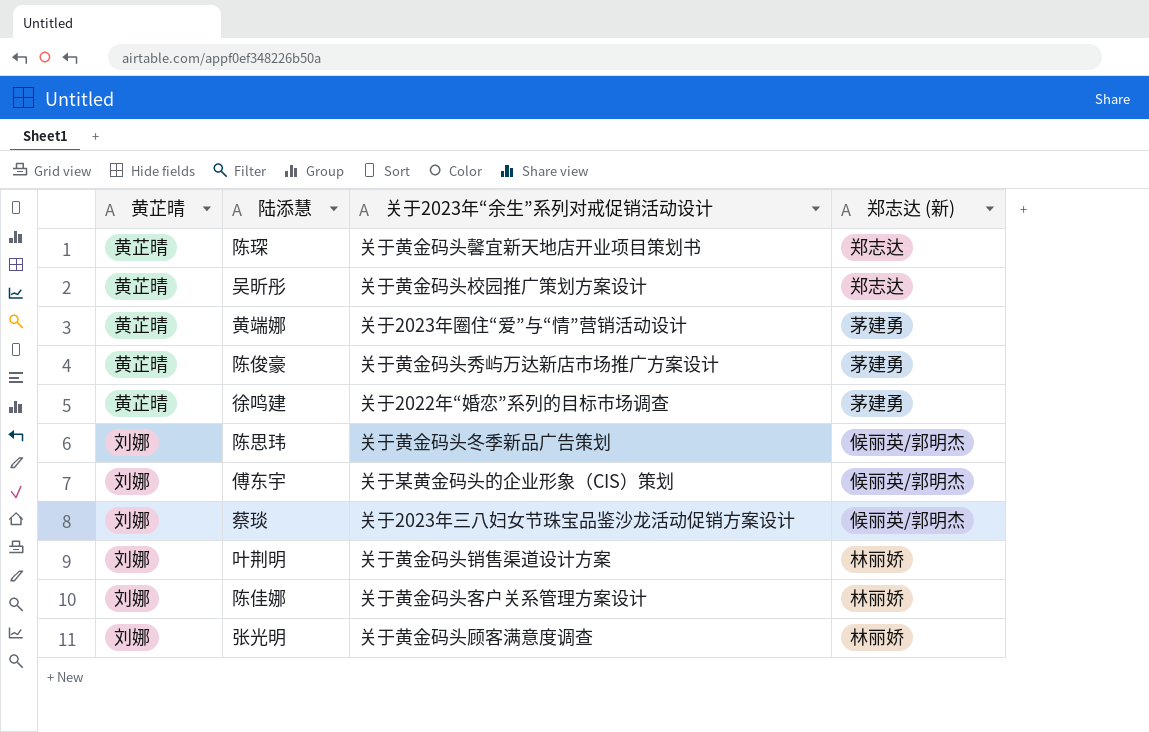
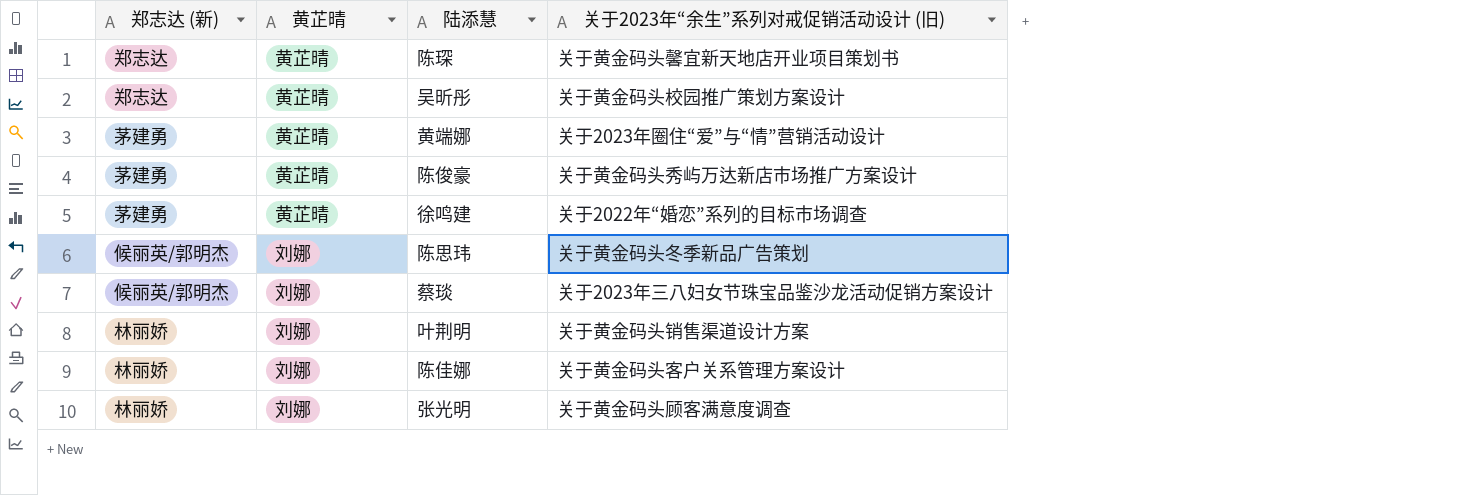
column 郑志达 (新) | position: 4 -> 1
column name: 关于2023年“余生”系列对戒促销活动设计 -> 关于2023年“余生”系列对戒促销活动设计 (旧)
row 傅东宇: 刘娜 | 关于某黄金码头的企业形象（CIS）策划 | 候丽英/郭明杰 -> none

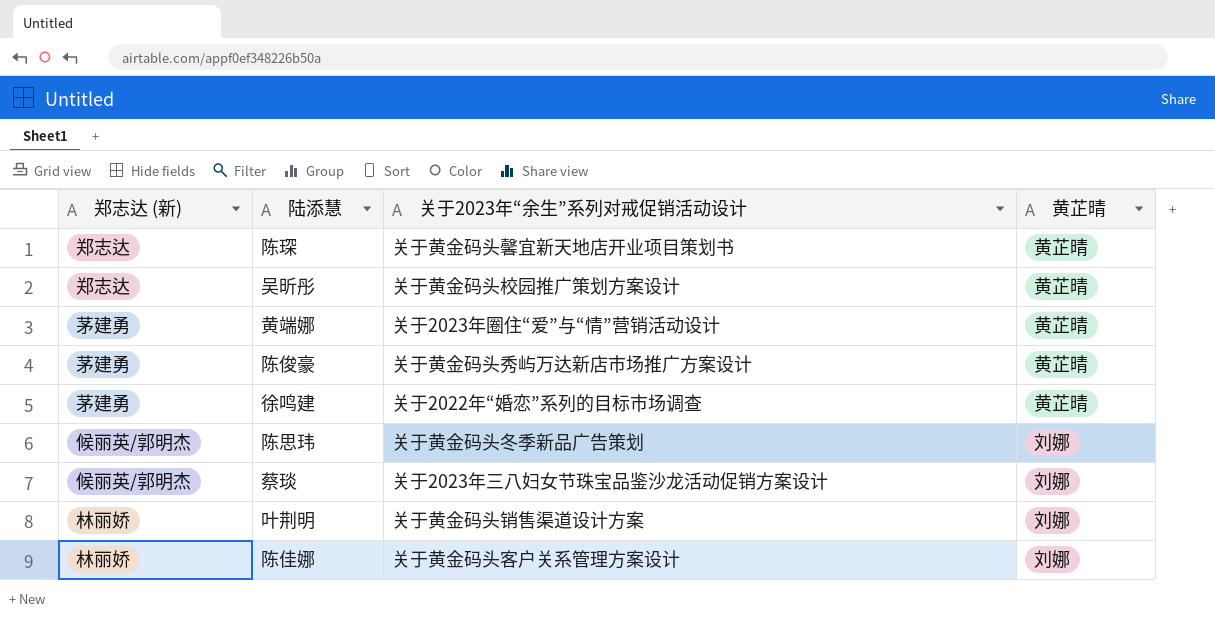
column name: 关于2023年“余生”系列对戒促销活动设计 (旧) -> 关于2023年“余生”系列对戒促销活动设计
column 黄芷晴 | position: 2 -> 4
row 张光明: 林丽娇 | 刘娜 | 关于黄金码头顾客满意度调查 -> none

